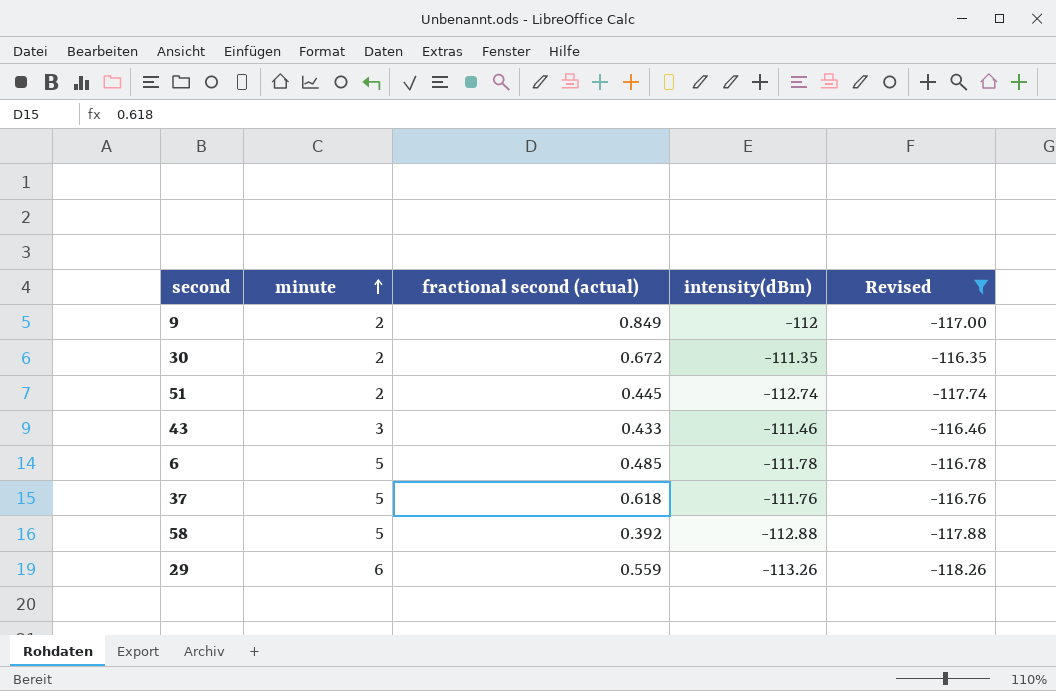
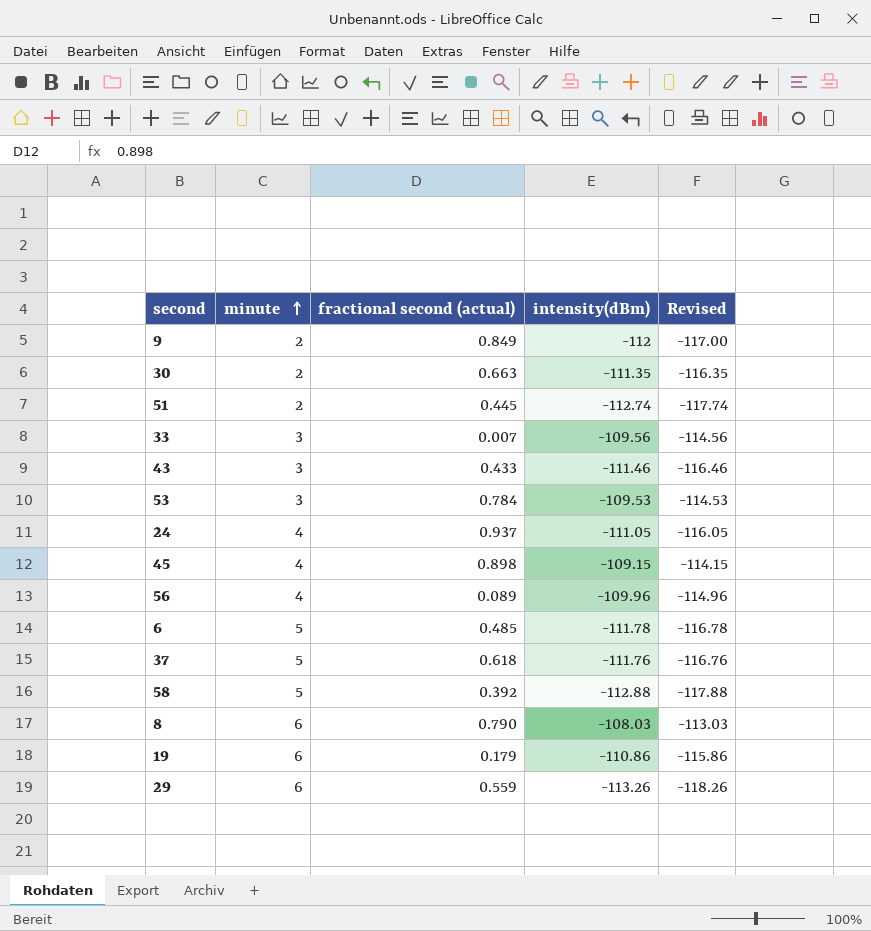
filter: Revised <= -116.35 -> none
30 | fractional second (actual): 0.672 -> 0.663

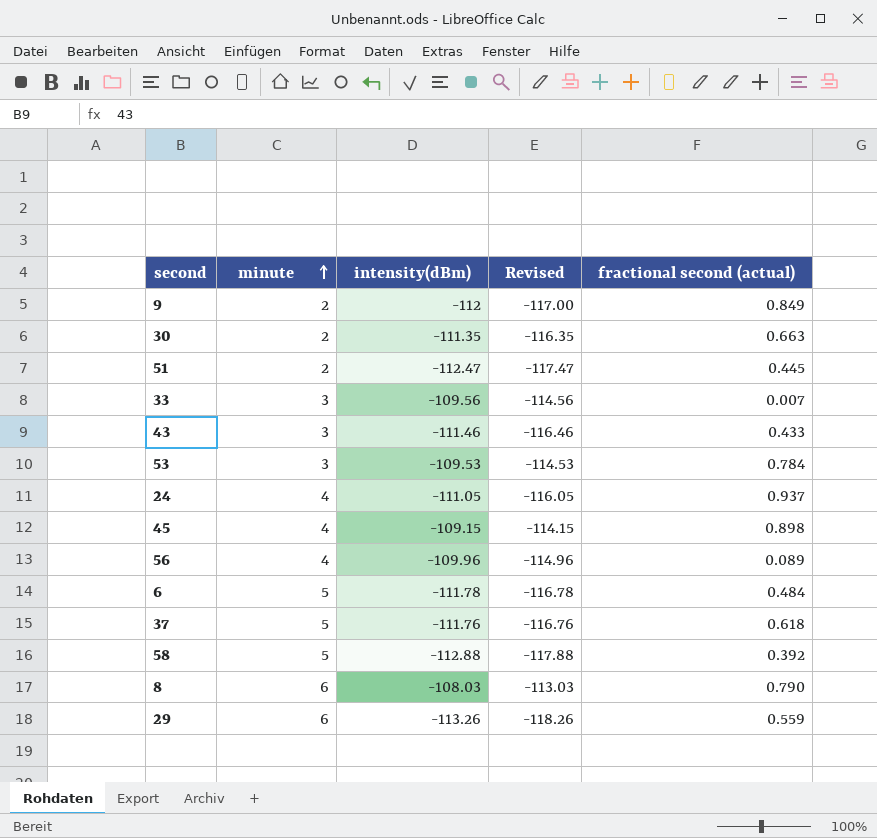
column fractional second (actual) | position: 3 -> 5
row 19: 6 | 0.179 | -110.86 | -115.86 -> none
51 | intensity(dBm): -112.74 -> -112.47
51 | Revised: -117.74 -> -117.47
6 | fractional second (actual): 0.485 -> 0.484

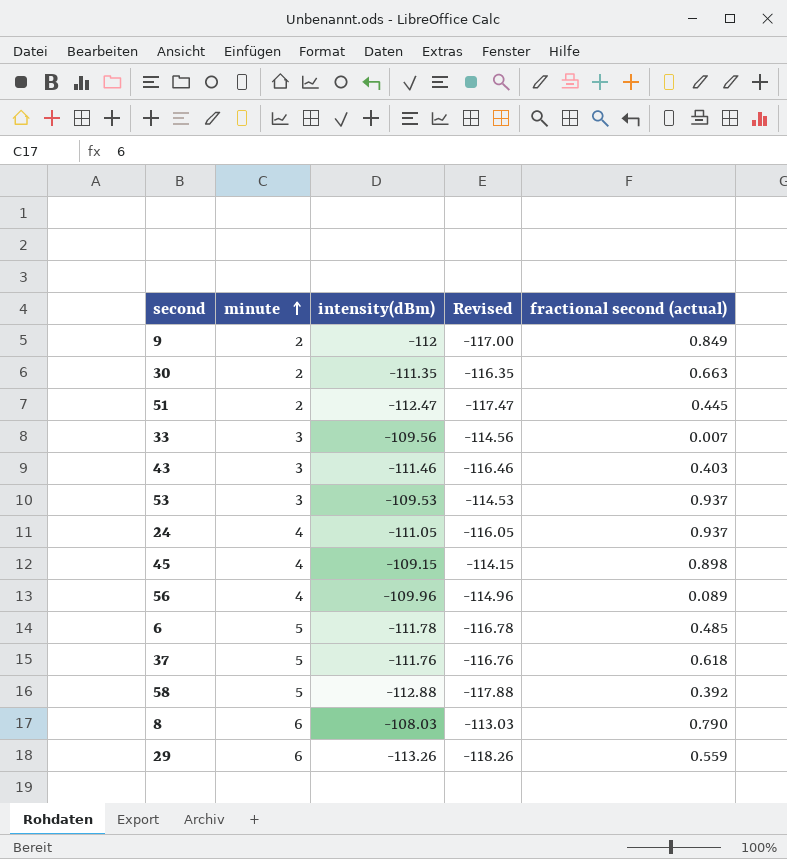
43 | fractional second (actual): 0.433 -> 0.403
53 | fractional second (actual): 0.784 -> 0.937
6 | fractional second (actual): 0.484 -> 0.485

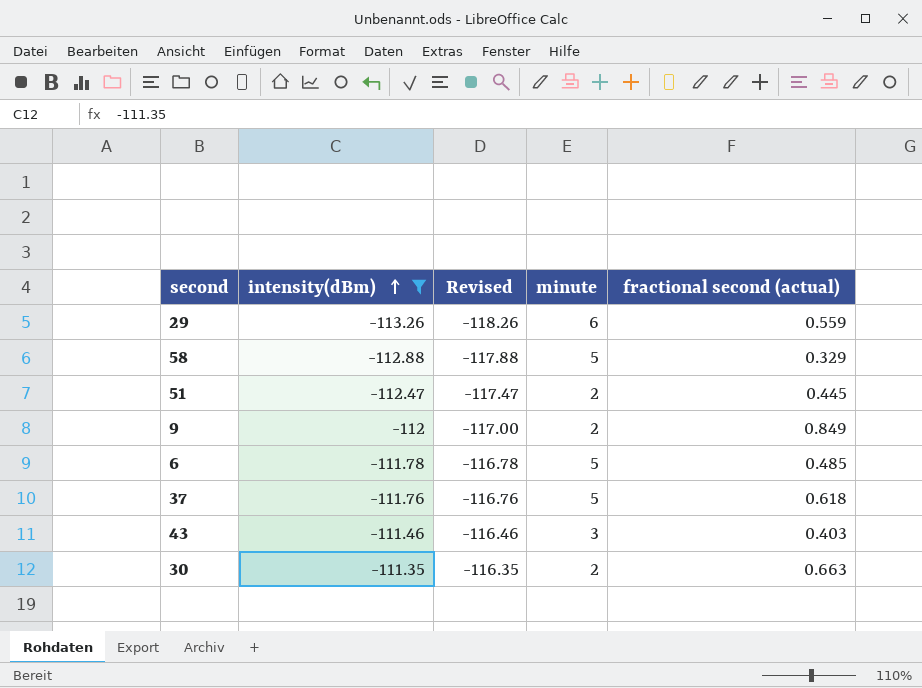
filter: none -> intensity(dBm) <= -111.35
row order: minute ascending -> intensity(dBm) ascending
column minute | position: 2 -> 4
58 | fractional second (actual): 0.392 -> 0.329

